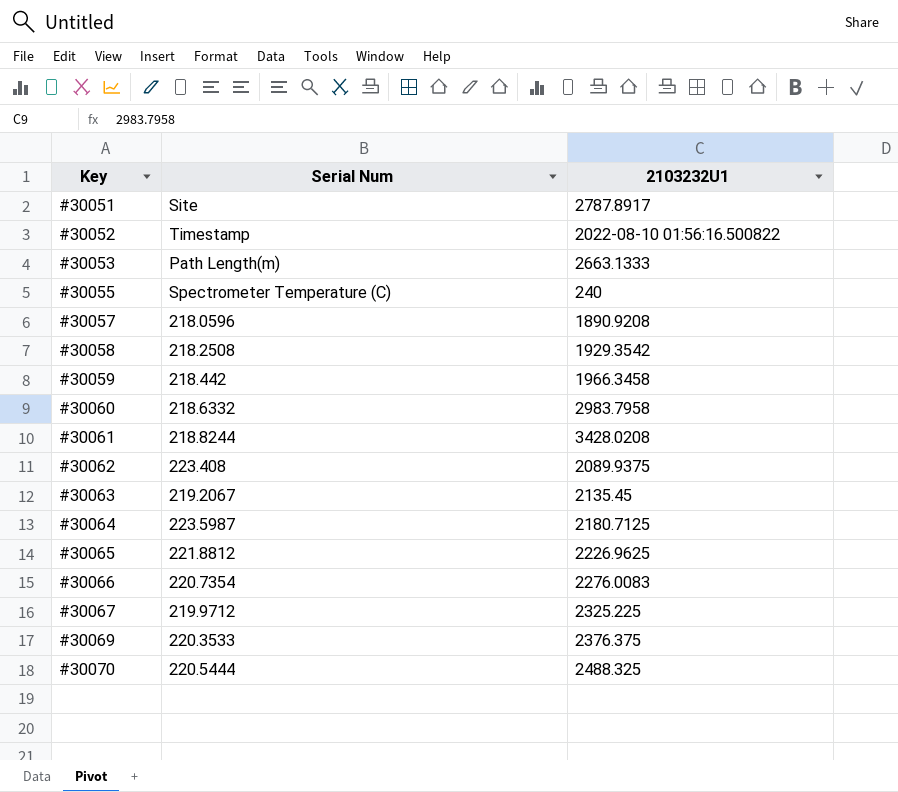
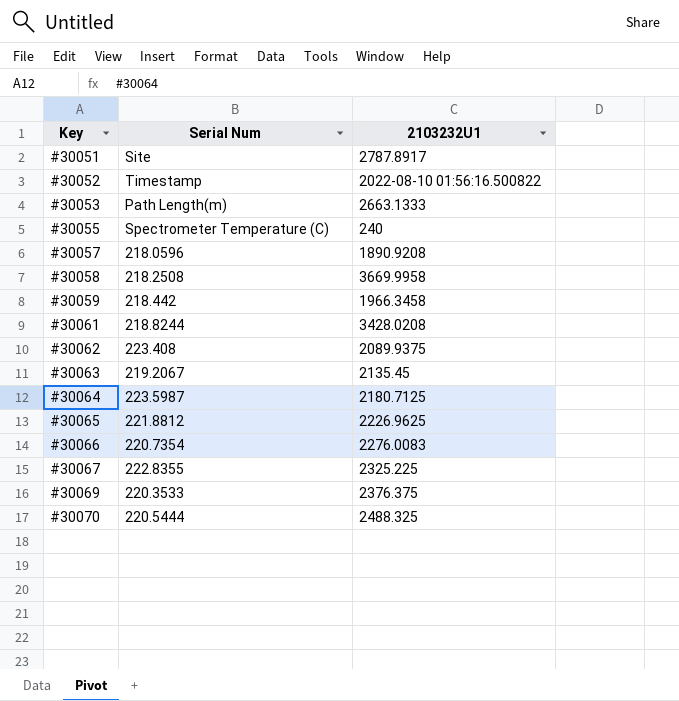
row #30060: 218.6332 | 2983.7958 -> none
#30058 | 2103232U1: 1929.3542 -> 3669.9958
#30067 | Serial Num: 219.9712 -> 222.8355

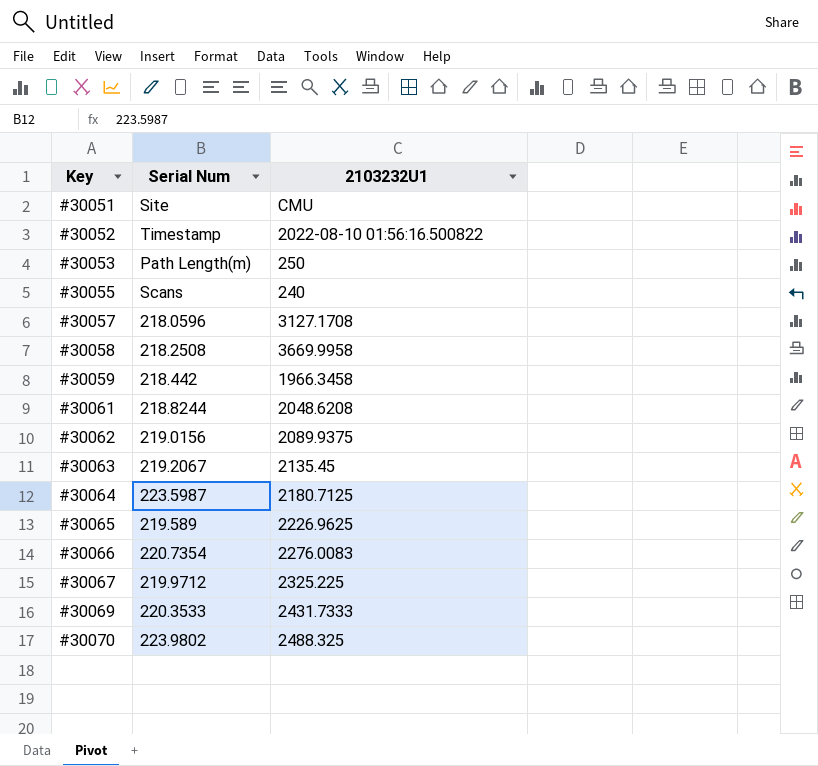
#30051 | 2103232U1: 2787.8917 -> CMU
#30053 | 2103232U1: 2663.1333 -> 250
#30055 | Serial Num: Spectrometer Temperature (C) -> Scans
#30057 | 2103232U1: 1890.9208 -> 3127.1708
#30061 | 2103232U1: 3428.0208 -> 2048.6208
#30062 | Serial Num: 223.408 -> 219.0156
#30065 | Serial Num: 221.8812 -> 219.589
#30067 | Serial Num: 222.8355 -> 219.9712
#30069 | 2103232U1: 2376.375 -> 2431.7333
#30070 | Serial Num: 220.5444 -> 223.9802

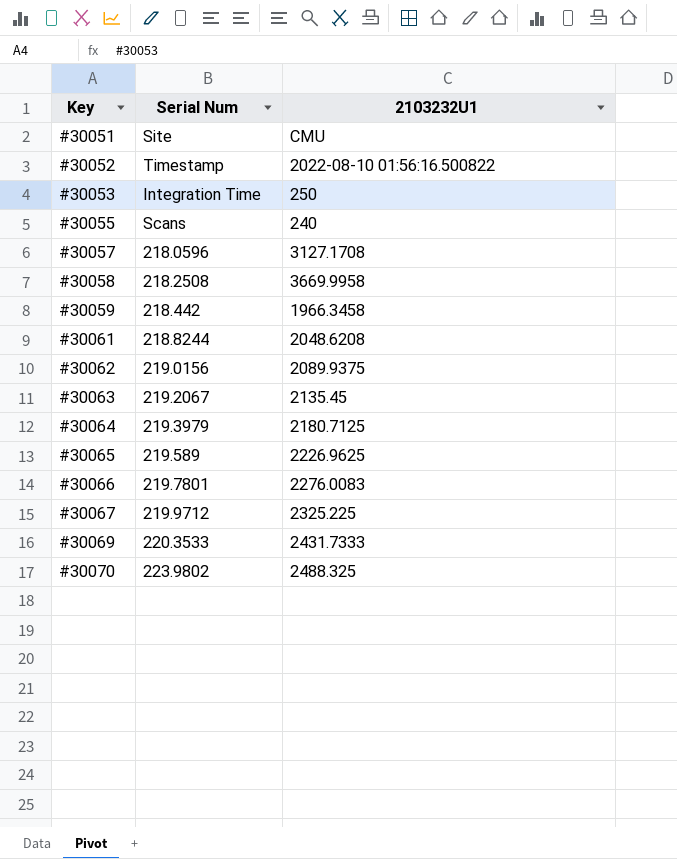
#30053 | Serial Num: Path Length(m) -> Integration Time
#30064 | Serial Num: 223.5987 -> 219.3979
#30066 | Serial Num: 220.7354 -> 219.7801

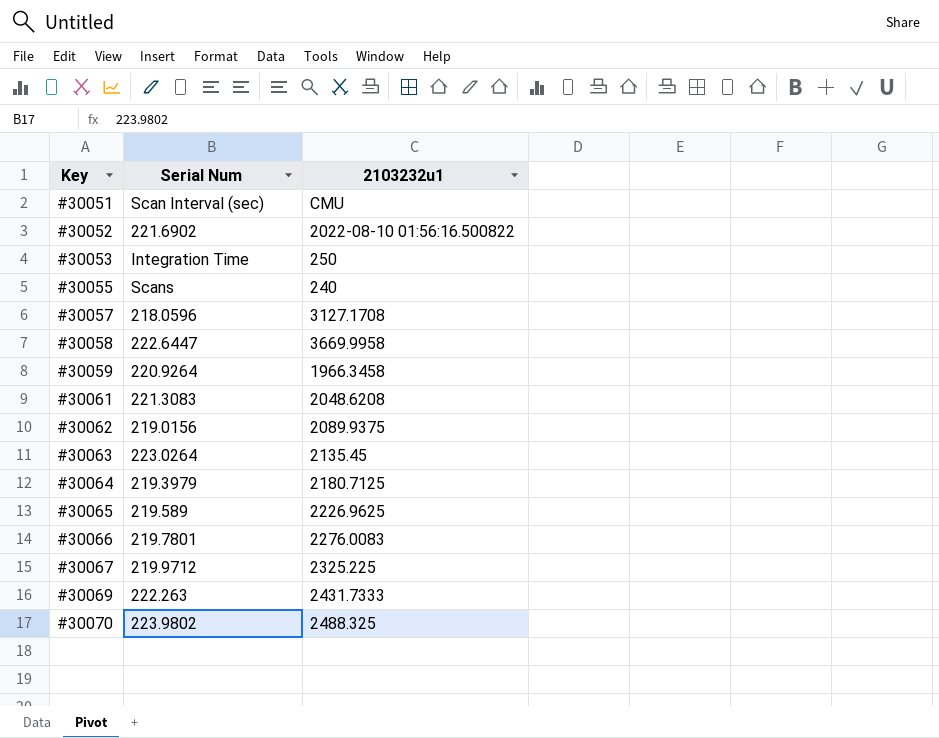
column name: 2103232U1 -> 2103232u1
#30051 | Serial Num: Site -> Scan Interval (sec)
#30052 | Serial Num: Timestamp -> 221.6902
#30058 | Serial Num: 218.2508 -> 222.6447
#30059 | Serial Num: 218.442 -> 220.9264
#30061 | Serial Num: 218.8244 -> 221.3083
#30063 | Serial Num: 219.2067 -> 223.0264
#30069 | Serial Num: 220.3533 -> 222.263

